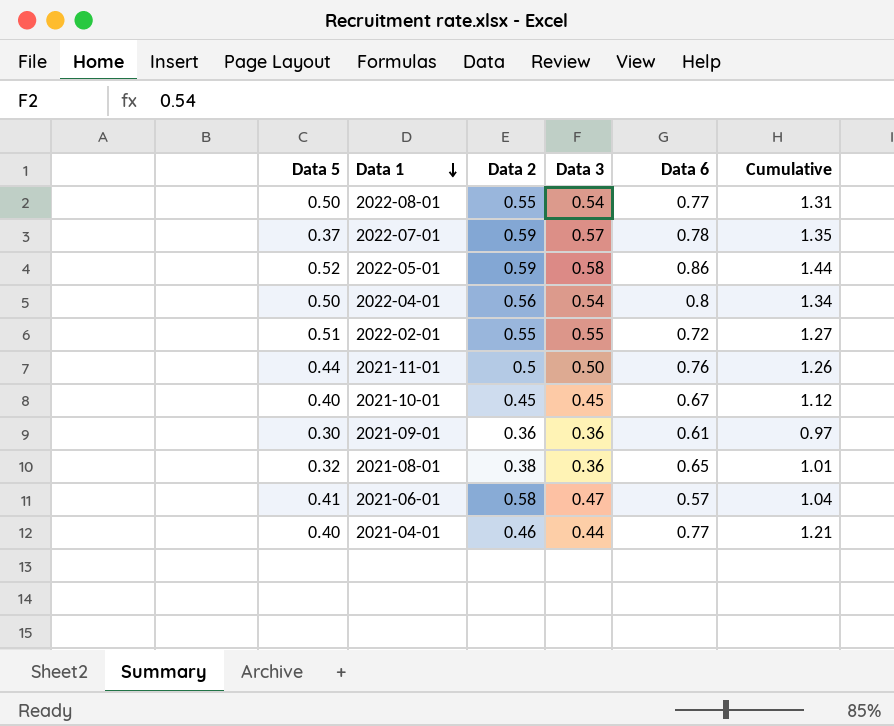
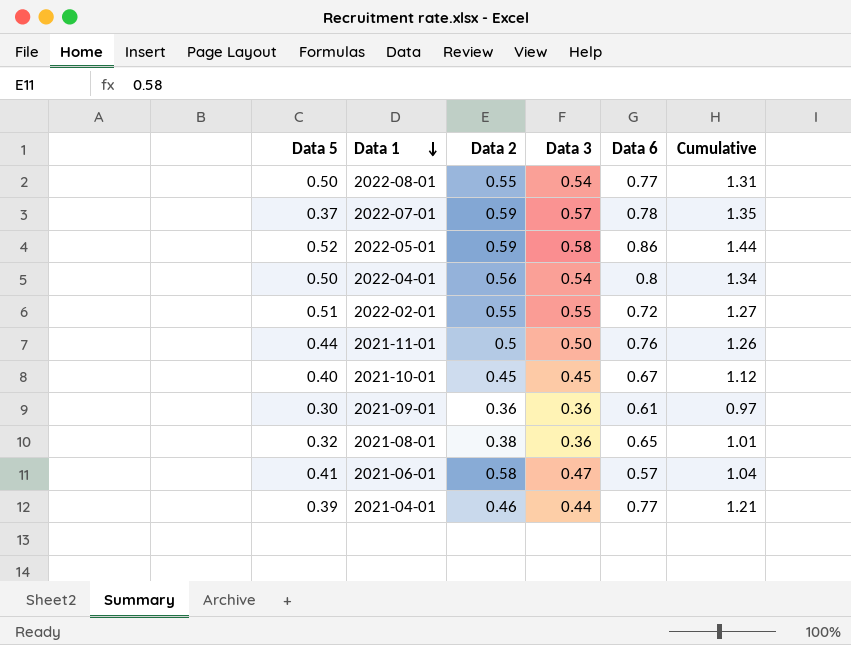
2021-04-01 | Data 5: 0.40 -> 0.39

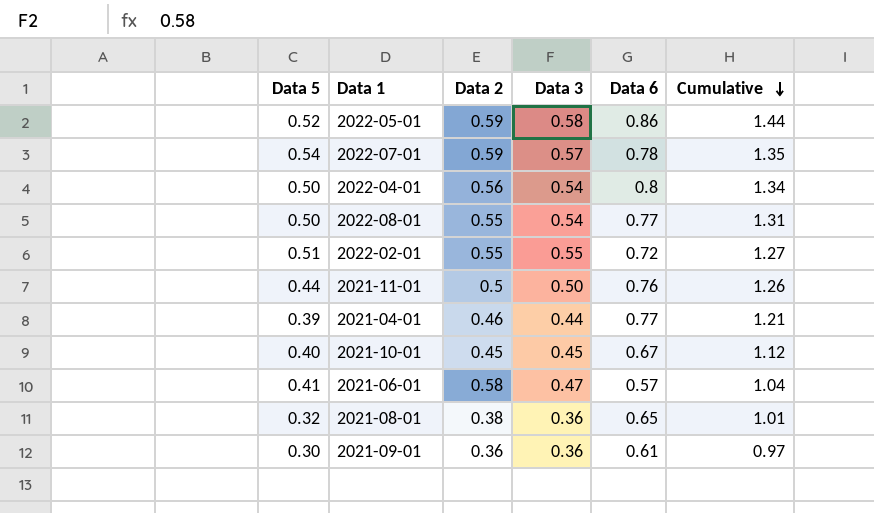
row order: Data 1 descending -> Cumulative descending
2022-07-01 | Data 5: 0.37 -> 0.54

